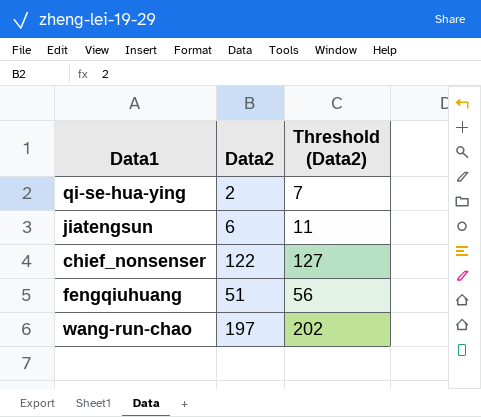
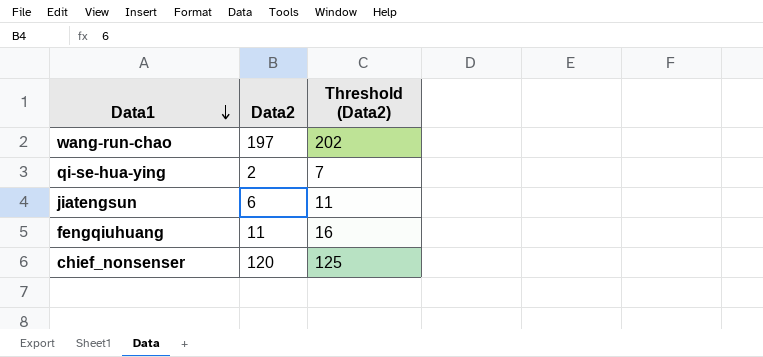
row order: none -> Data1 descending
fengqiuhuang | Data2: 51 -> 11
fengqiuhuang | Threshold (Data2): 56 -> 16
chief_nonsenser | Data2: 122 -> 120
chief_nonsenser | Threshold (Data2): 127 -> 125

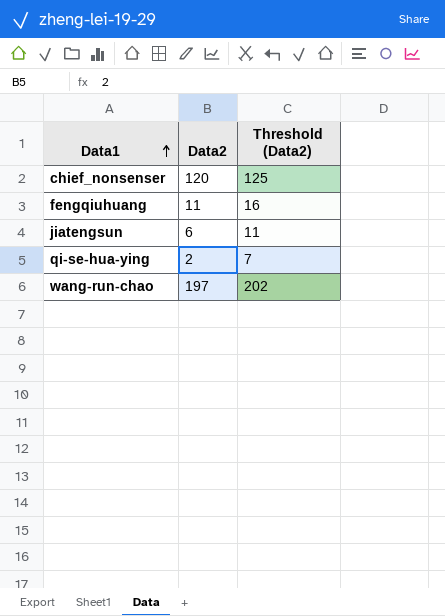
row order: Data1 descending -> Data1 ascending

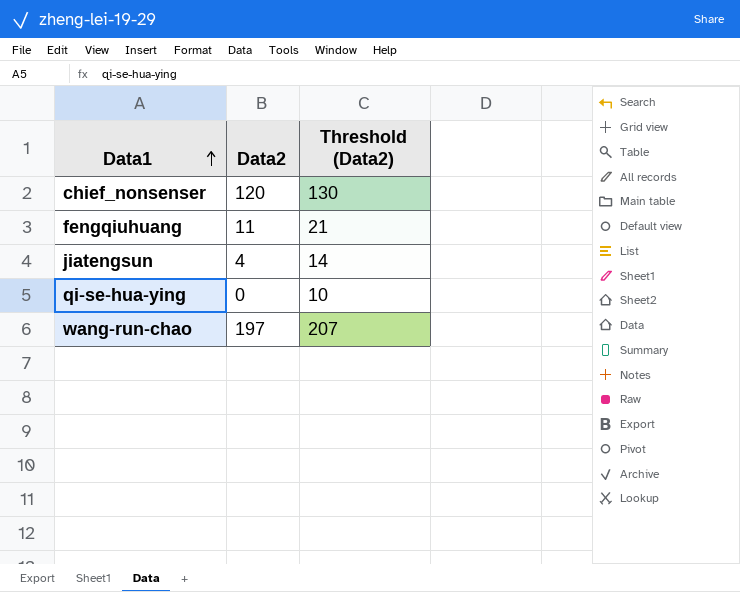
column Threshold (Data2) | formula: [Data2] + 5 -> [Data2] + 10
jiatengsun | Data2: 6 -> 4
qi-se-hua-ying | Data2: 2 -> 0

